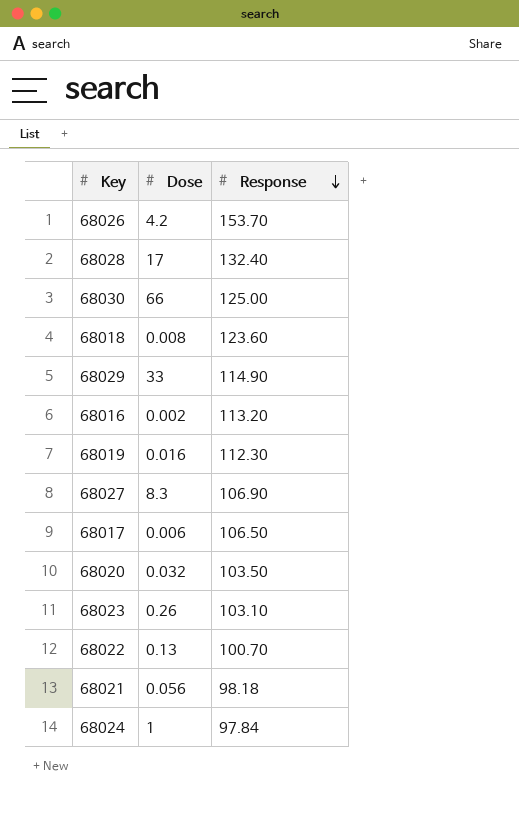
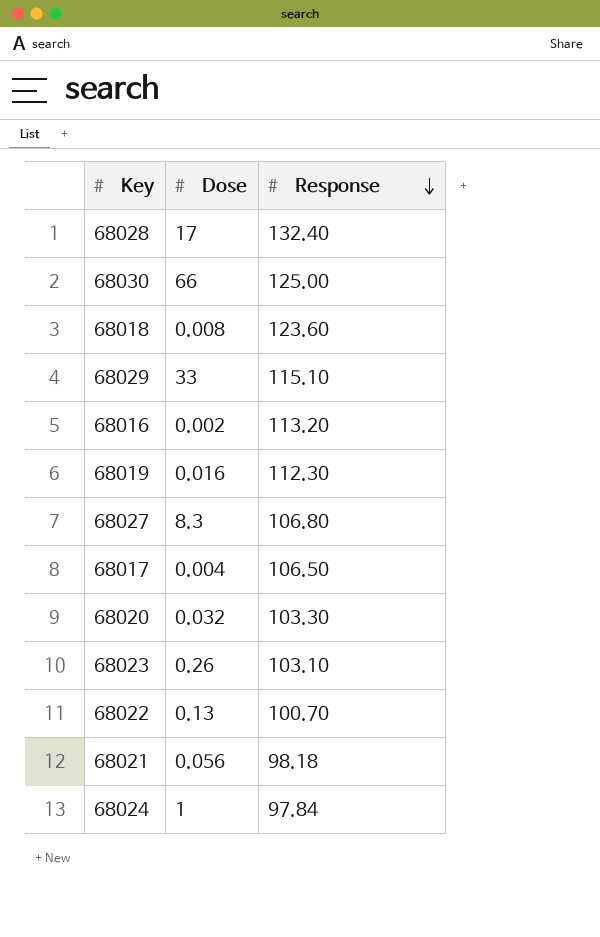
row 68026: 4.2 | 153.70 -> none
68029 | Response: 114.90 -> 115.10
68027 | Response: 106.90 -> 106.80
68017 | Dose: 0.006 -> 0.004
68020 | Response: 103.50 -> 103.30

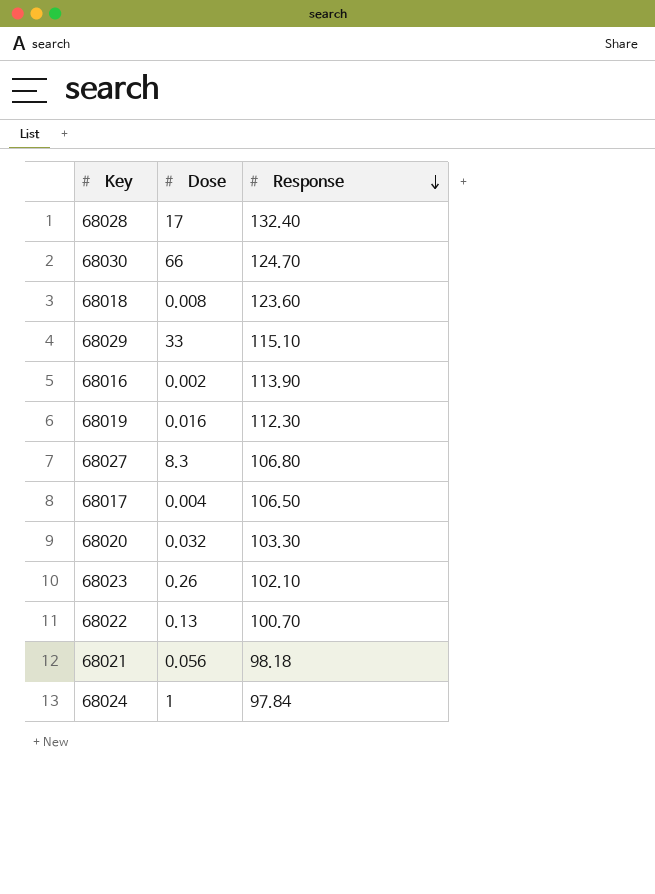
68030 | Response: 125.00 -> 124.70
68016 | Response: 113.20 -> 113.90
68023 | Response: 103.10 -> 102.10

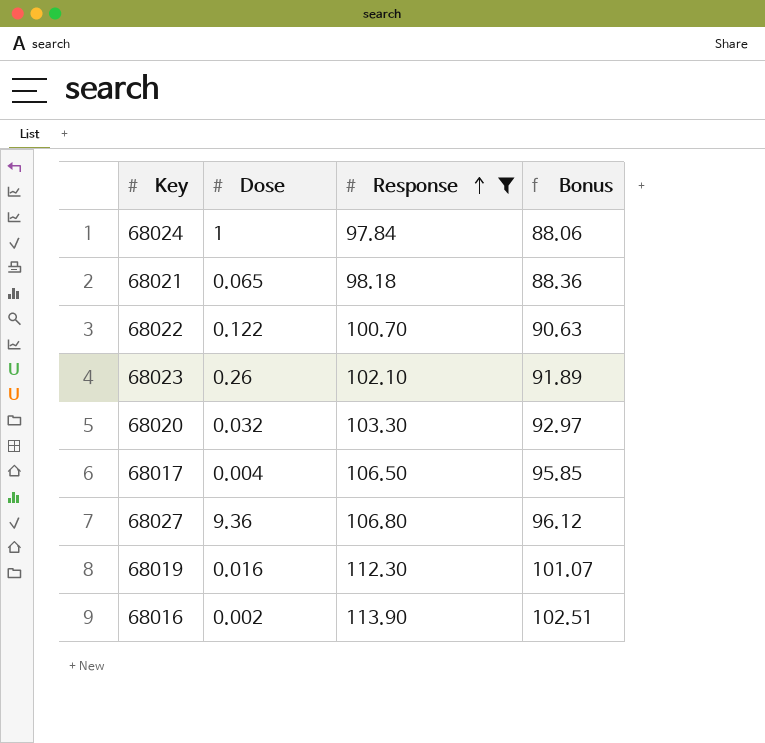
filter: none -> Response <= 113.90
row order: Response descending -> Response ascending
column Bonus | formula: none -> [Response] * 0.9
68021 | Dose: 0.056 -> 0.065
68022 | Dose: 0.13 -> 0.122
68027 | Dose: 8.3 -> 9.36

